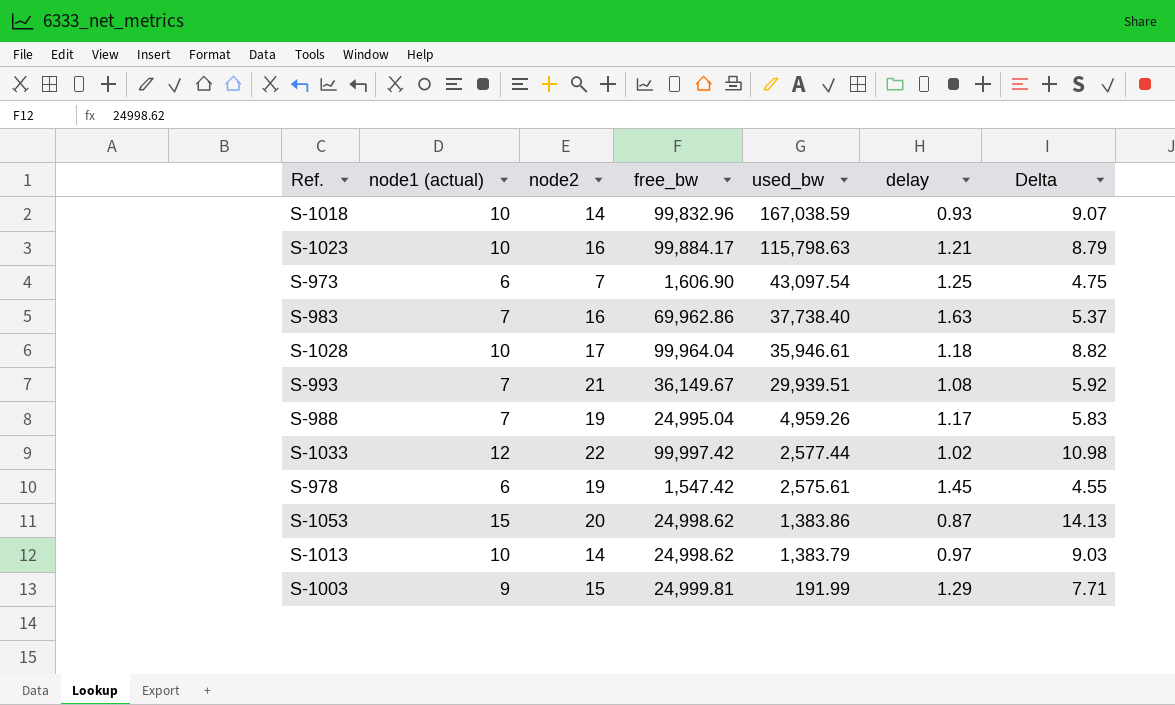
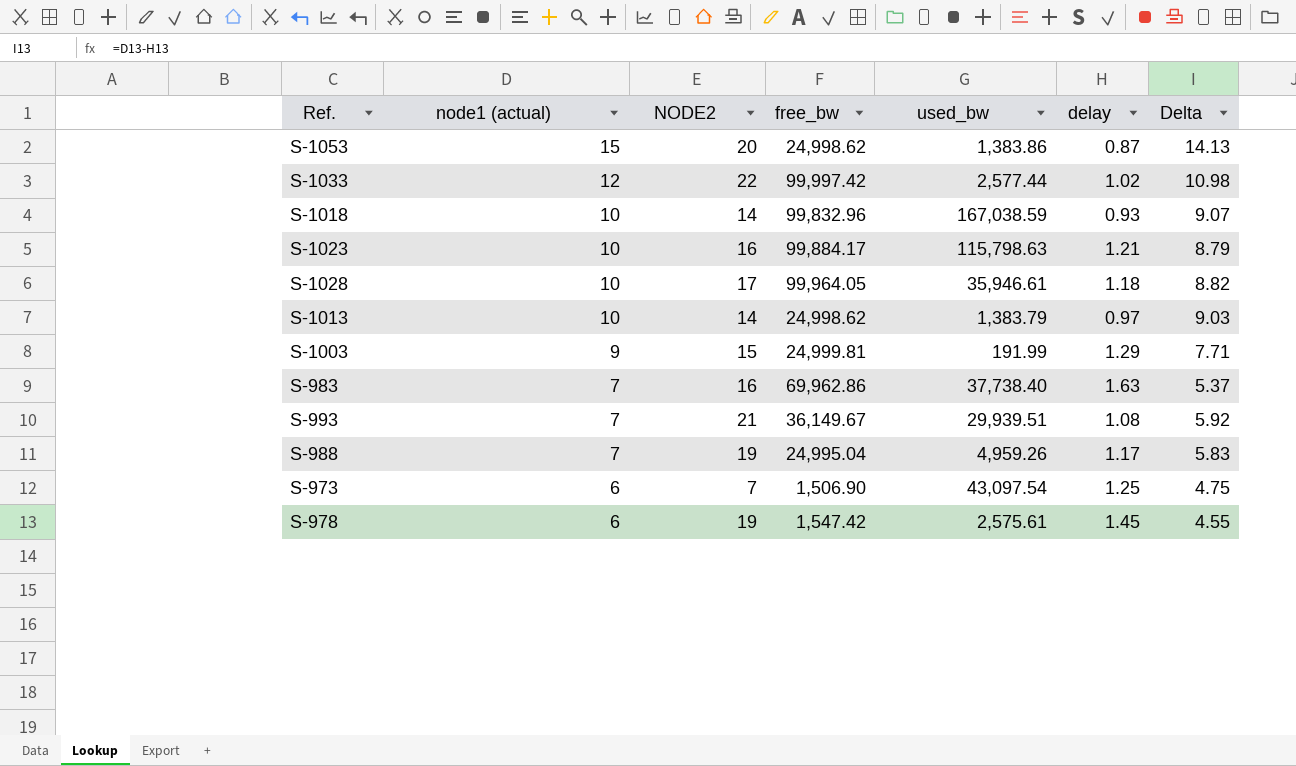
row order: used_bw descending -> node1 (actual) descending
column name: node2 -> NODE2
S-1028 | free_bw: 99,964.04 -> 99,964.05
S-973 | free_bw: 1,606.90 -> 1,506.90

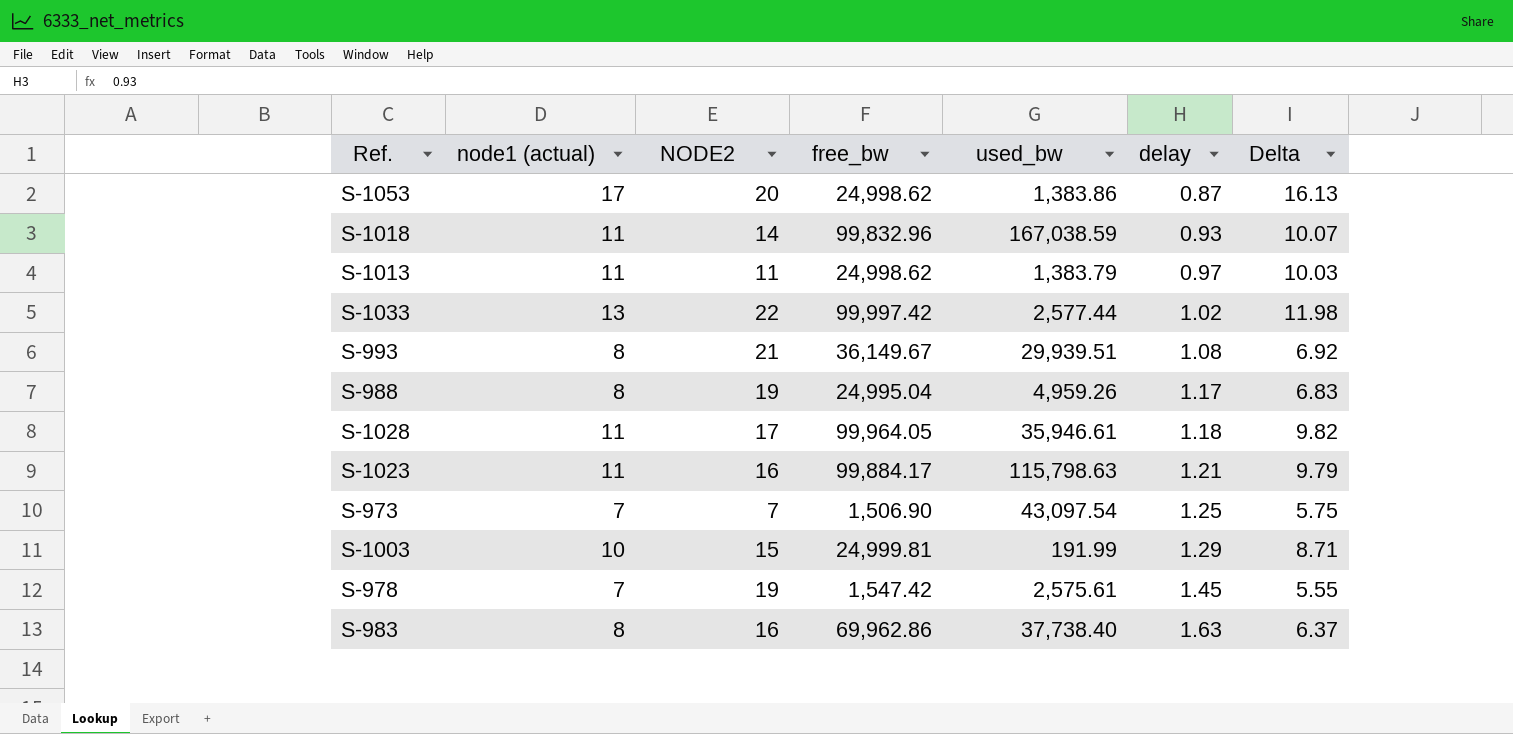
row order: node1 (actual) descending -> delay ascending
S-1053 | node1 (actual): 15 -> 17
S-1053 | Delta: 14.13 -> 16.13
S-1018 | node1 (actual): 10 -> 11
S-1018 | Delta: 9.07 -> 10.07
S-1013 | node1 (actual): 10 -> 11
S-1013 | NODE2: 14 -> 11
S-1013 | Delta: 9.03 -> 10.03
S-1033 | node1 (actual): 12 -> 13
S-1033 | Delta: 10.98 -> 11.98
S-993 | node1 (actual): 7 -> 8
S-993 | Delta: 5.92 -> 6.92
S-988 | node1 (actual): 7 -> 8
S-988 | Delta: 5.83 -> 6.83
S-1028 | node1 (actual): 10 -> 11
S-1028 | Delta: 8.82 -> 9.82
S-1023 | node1 (actual): 10 -> 11
S-1023 | Delta: 8.79 -> 9.79
S-973 | node1 (actual): 6 -> 7
S-973 | Delta: 4.75 -> 5.75
S-1003 | node1 (actual): 9 -> 10
S-1003 | Delta: 7.71 -> 8.71
S-978 | node1 (actual): 6 -> 7
S-978 | Delta: 4.55 -> 5.55
S-983 | node1 (actual): 7 -> 8
S-983 | Delta: 5.37 -> 6.37

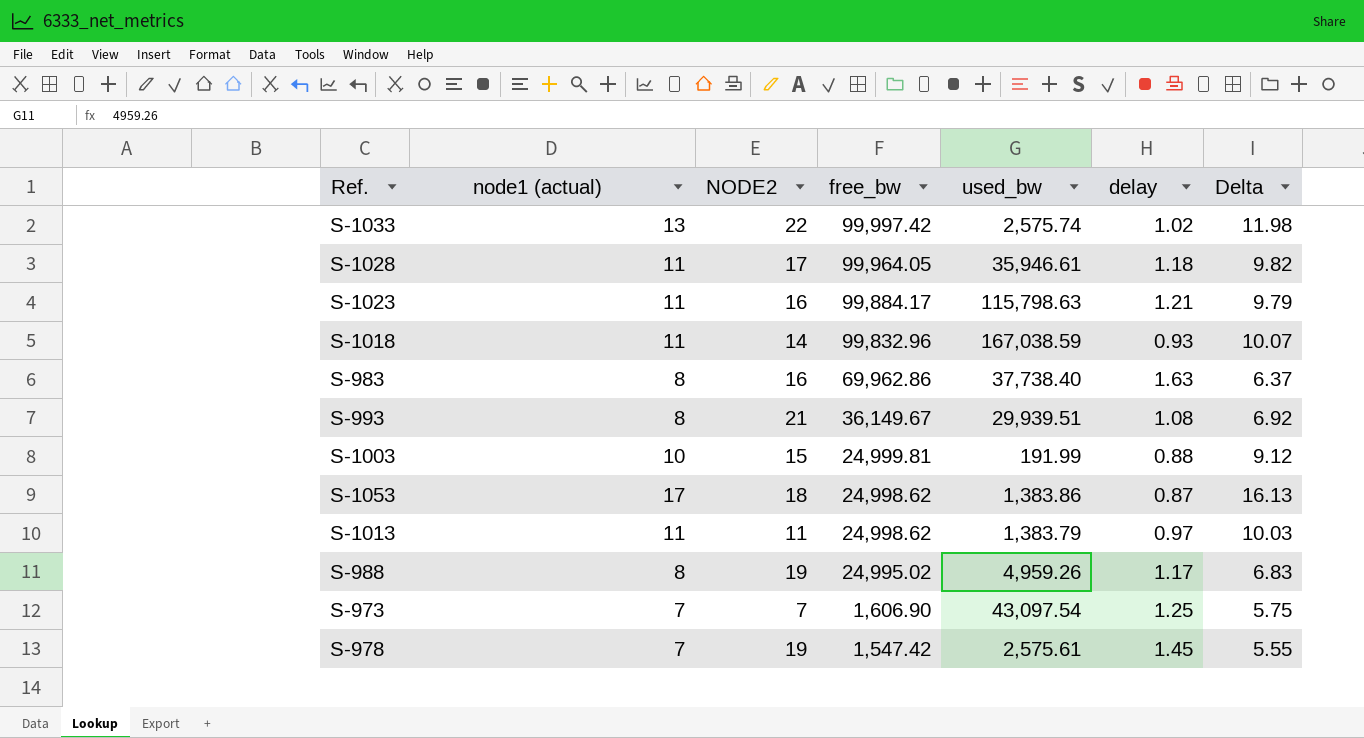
row order: delay ascending -> free_bw descending
S-1033 | used_bw: 2,577.44 -> 2,575.74
S-1003 | delay: 1.29 -> 0.88
S-1003 | Delta: 8.71 -> 9.12
S-1053 | NODE2: 20 -> 18
S-988 | free_bw: 24,995.04 -> 24,995.02
S-973 | free_bw: 1,506.90 -> 1,606.90

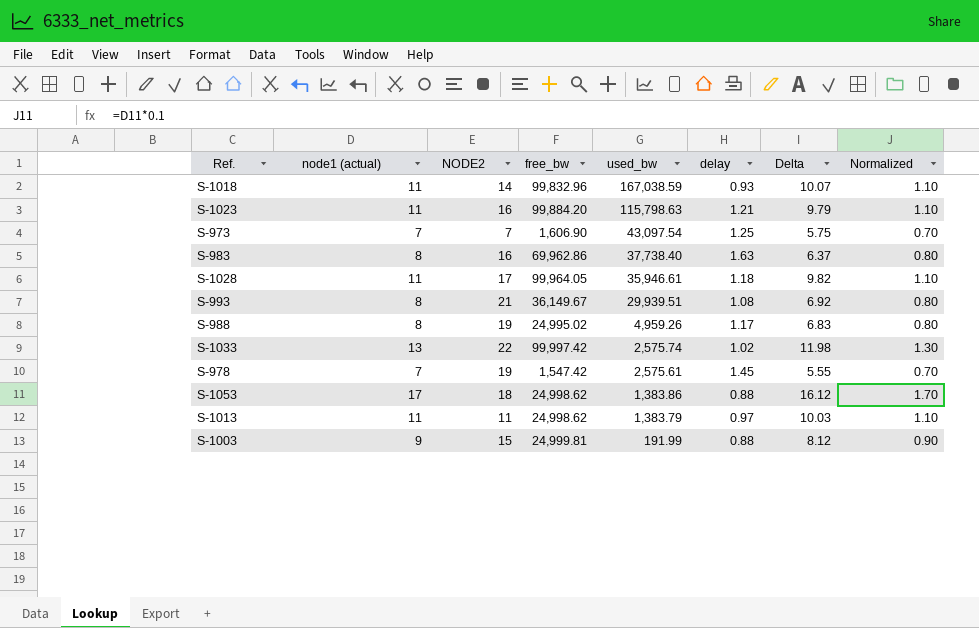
row order: free_bw descending -> used_bw descending
column Normalized | formula: none -> [node1 (actual)] * 0.1
S-1023 | free_bw: 99,884.17 -> 99,884.20
S-1053 | delay: 0.87 -> 0.88
S-1053 | Delta: 16.13 -> 16.12
S-1003 | node1 (actual): 10 -> 9
S-1003 | Delta: 9.12 -> 8.12

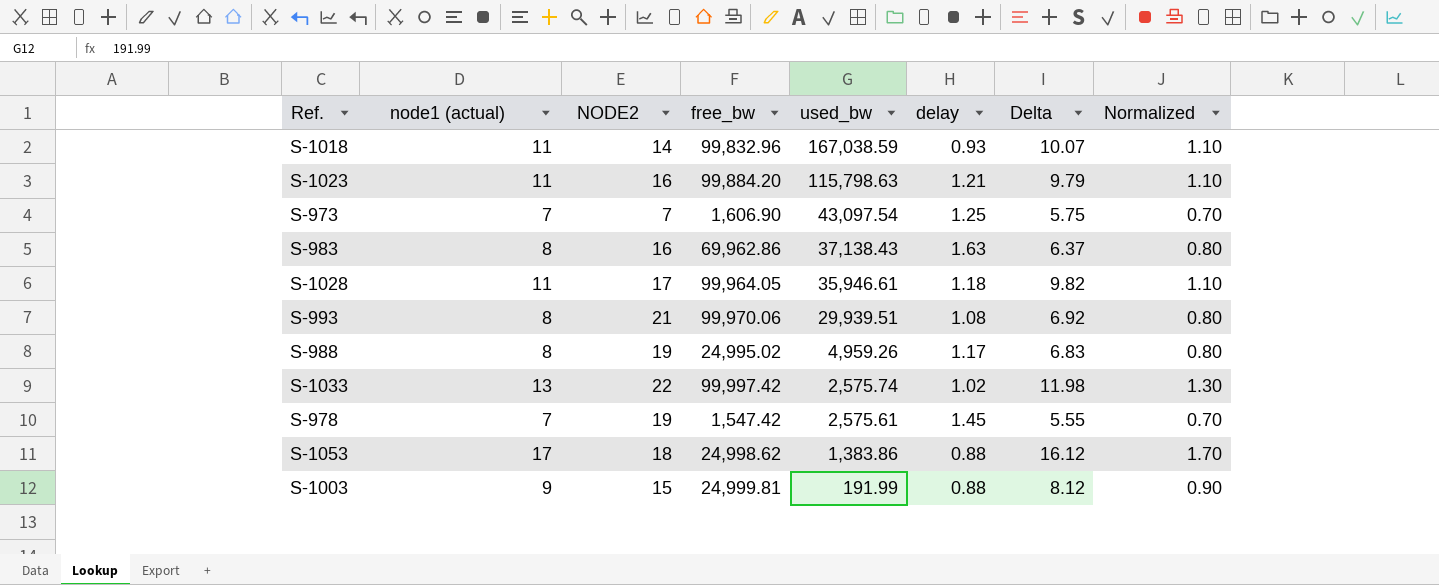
row S-1013: 11 | 11 | 24,998.62 | 1,383.79 | 0.97 | 10.03 | 1.10 -> none
S-983 | used_bw: 37,738.40 -> 37,138.43
S-993 | free_bw: 36,149.67 -> 99,970.06

